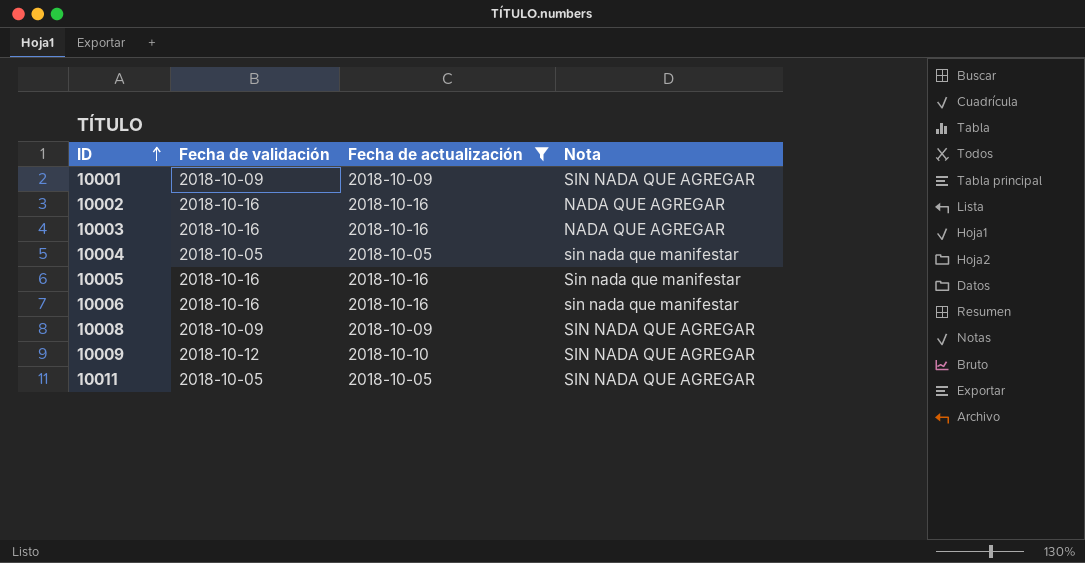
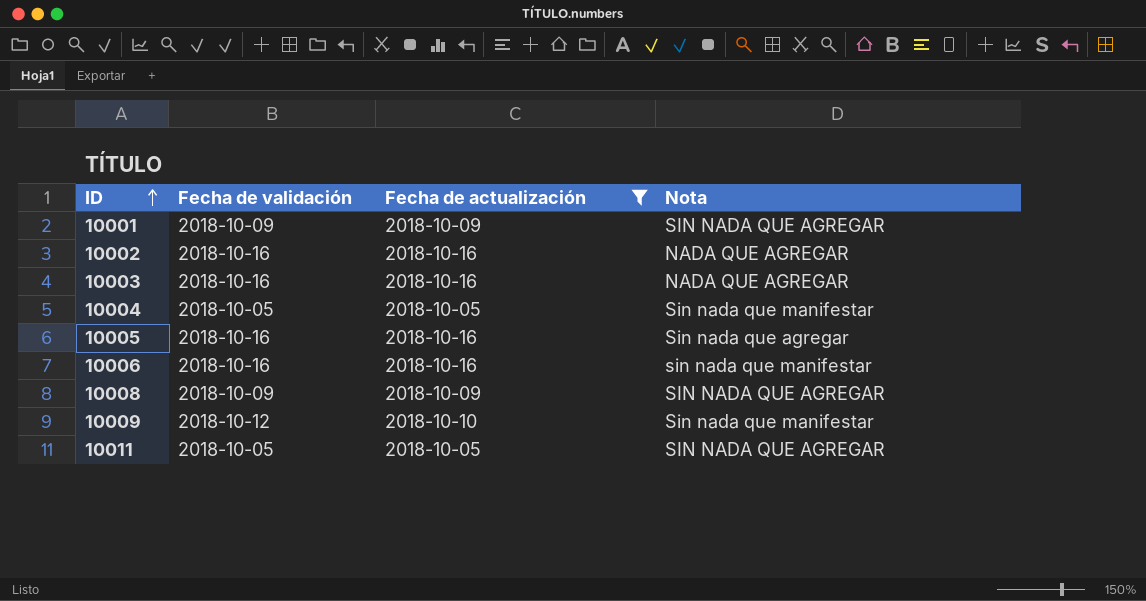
10004 | Nota: sin nada que manifestar -> Sin nada que manifestar
10005 | Nota: Sin nada que manifestar -> Sin nada que agregar
10009 | Nota: SIN NADA QUE AGREGAR -> Sin nada que manifestar

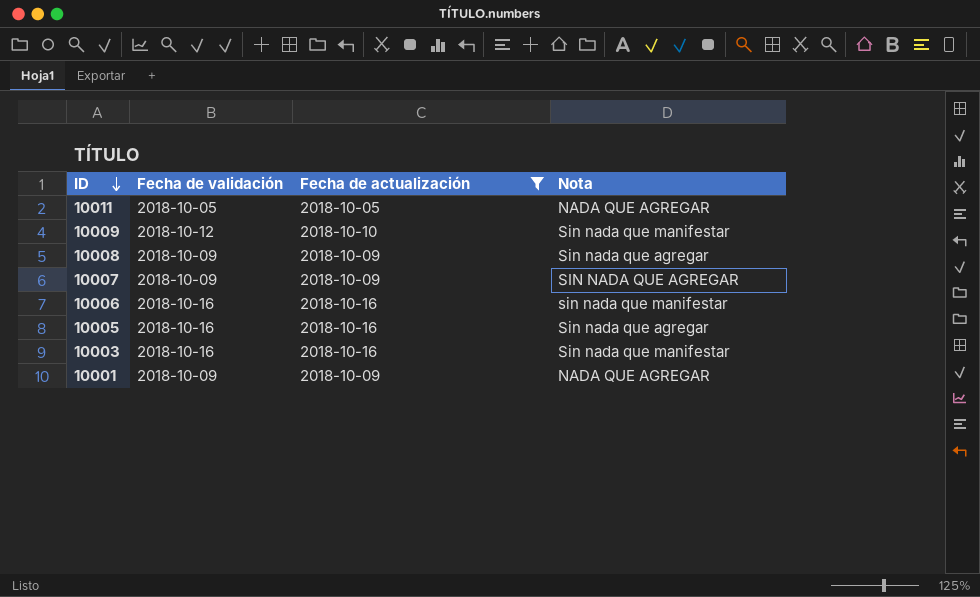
row order: ID ascending -> ID descending
row 10002: 2018-10-16 | 2018-10-16 | NADA QUE AGREGAR -> none
row 10004: 2018-10-05 | 2018-10-05 | Sin nada que manifestar -> none
10011 | Nota: SIN NADA QUE AGREGAR -> NADA QUE AGREGAR
10008 | Nota: SIN NADA QUE AGREGAR -> Sin nada que agregar
row 10007: none -> 2018-10-09 | 2018-10-09 | SIN NADA QUE AGREGAR
10003 | Nota: NADA QUE AGREGAR -> Sin nada que manifestar
10001 | Nota: SIN NADA QUE AGREGAR -> NADA QUE AGREGAR

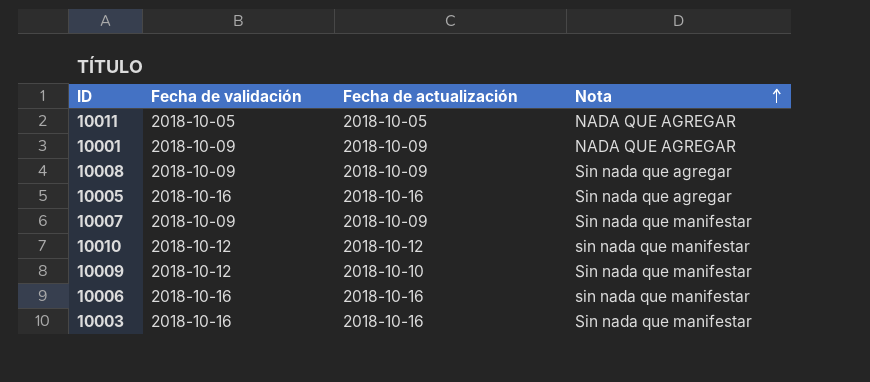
filter: Fecha de actualización != 2018-10-12 -> none
row order: ID descending -> Nota ascending
10007 | Nota: SIN NADA QUE AGREGAR -> Sin nada que manifestar

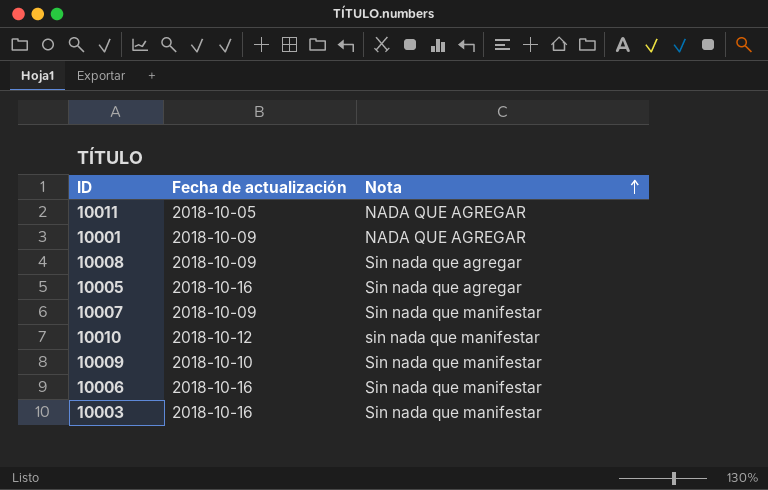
column Fecha de validación | position: 2 -> none
10006 | Nota: sin nada que manifestar -> Sin nada que manifestar

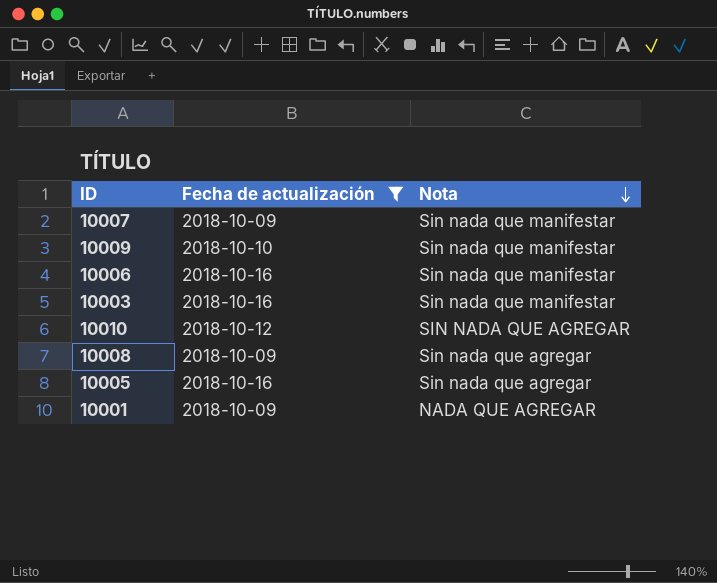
filter: none -> Fecha de actualización != 2018-10-05
row order: Nota ascending -> Nota descending
10010 | Nota: sin nada que manifestar -> SIN NADA QUE AGREGAR

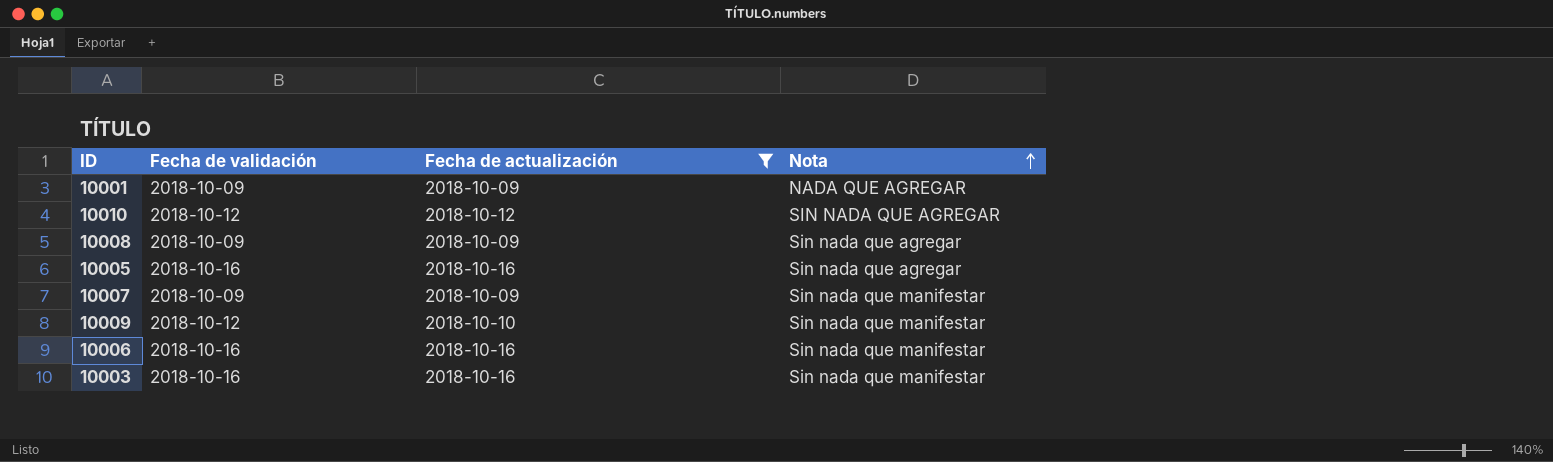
row order: Nota descending -> Nota ascending
column Fecha de validación | position: none -> 2

